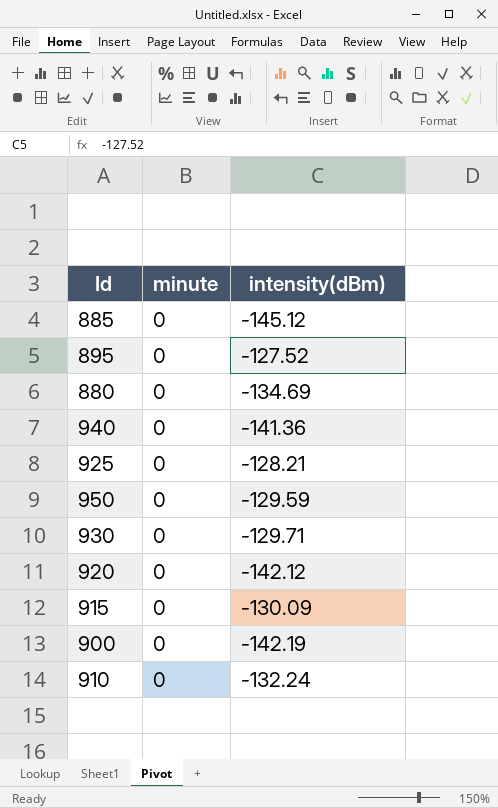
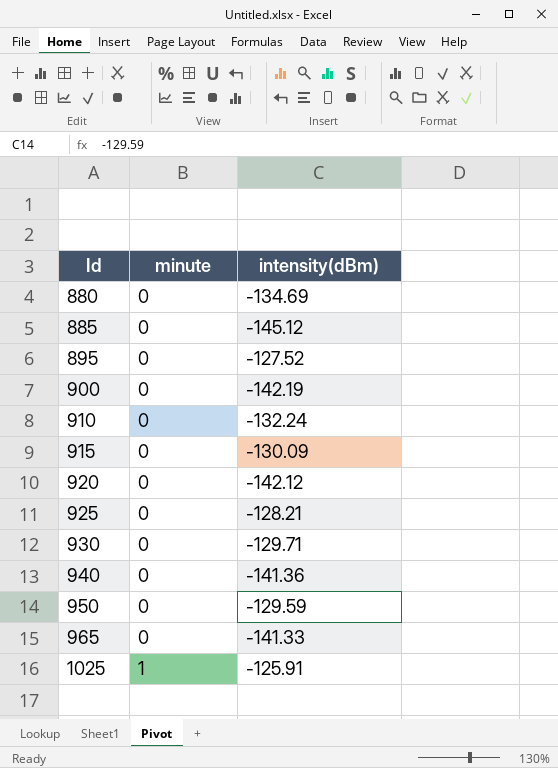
row order: none -> Id ascending
row 965: none -> 0 | -141.33
row 1025: none -> 1 | -125.91

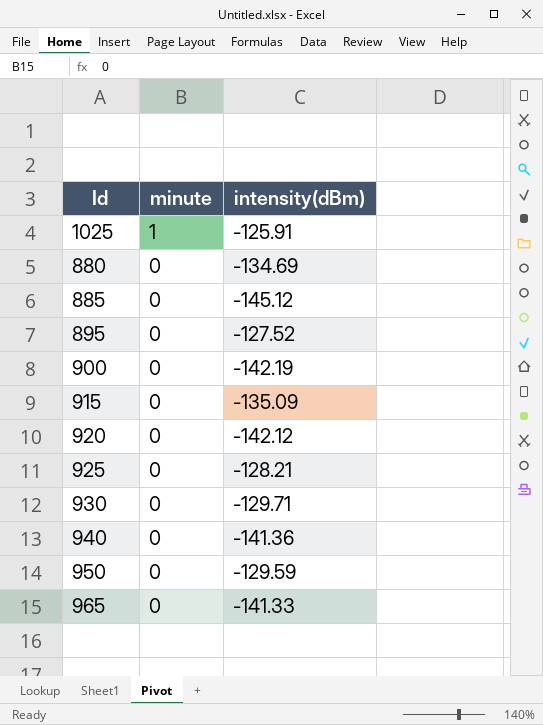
row order: Id ascending -> minute descending
row 910: 0 | -132.24 -> none
915 | intensity(dBm): -130.09 -> -135.09

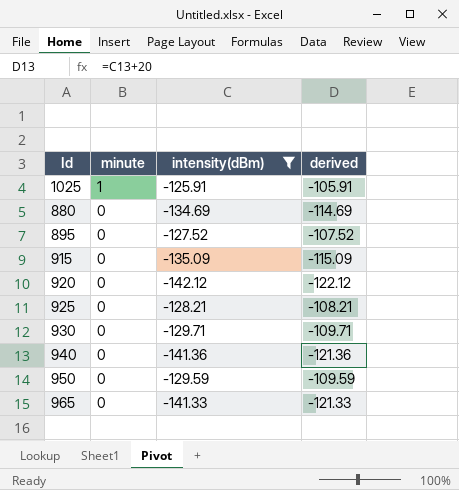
filter: none -> intensity(dBm) >= -142.12
column derived | formula: none -> [intensity(dBm)] + 20

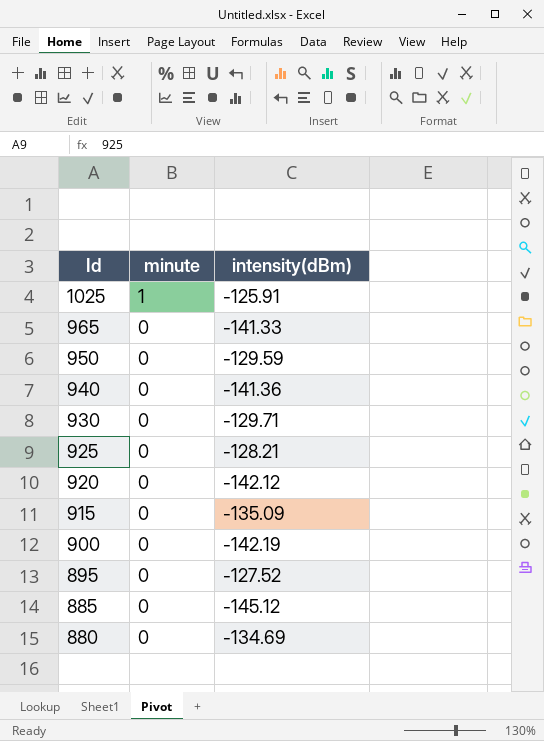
filter: intensity(dBm) >= -142.12 -> none
row order: minute descending -> Id descending
column derived | formula: [intensity(dBm)] + 20 -> none

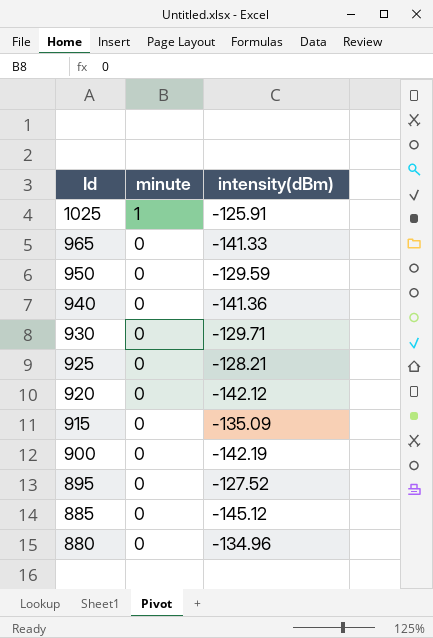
880 | intensity(dBm): -134.69 -> -134.96

